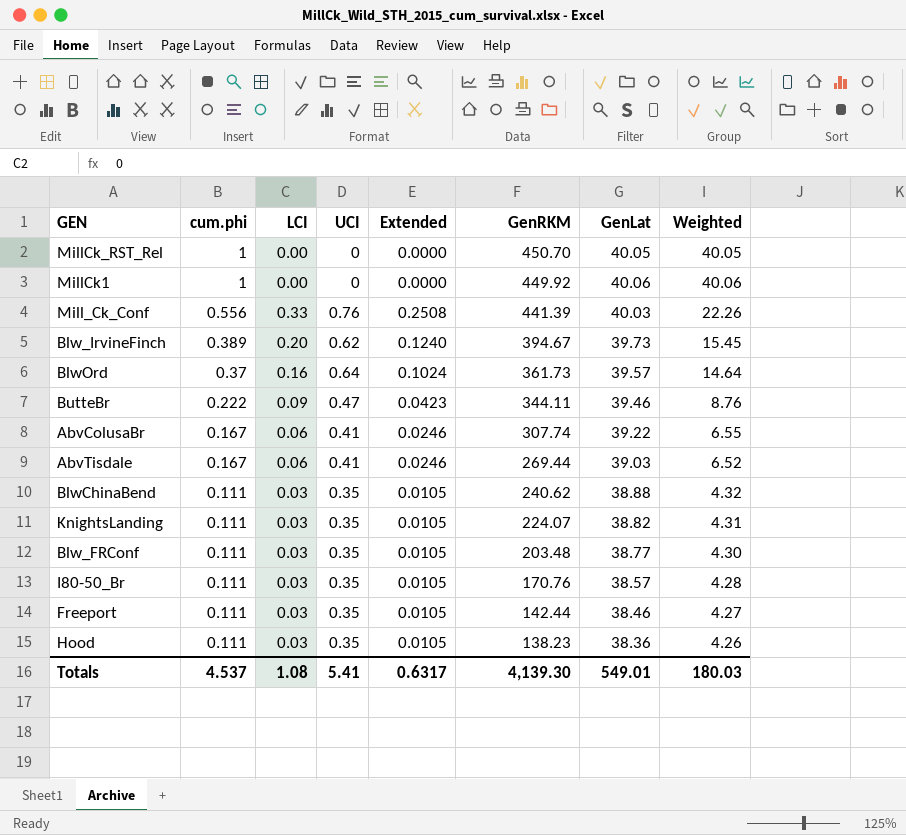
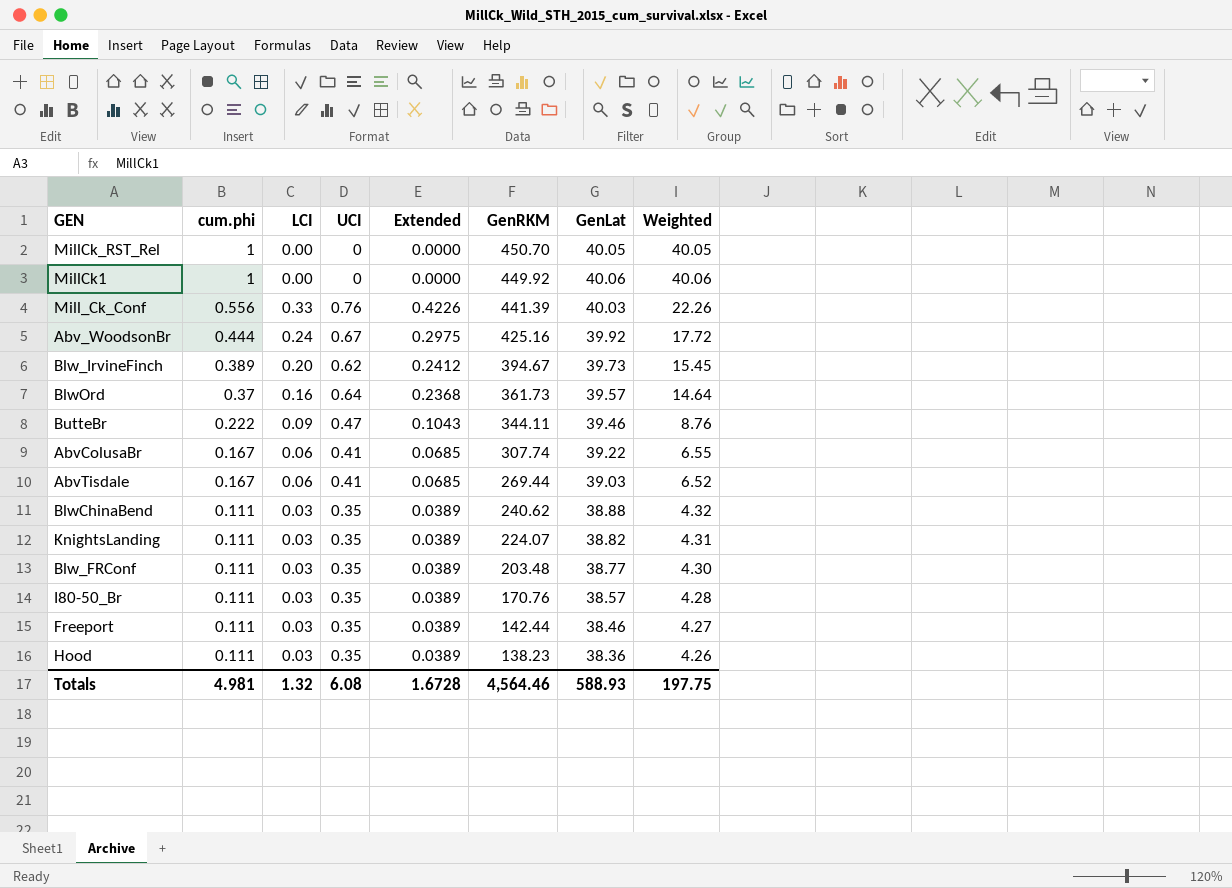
column Extended | formula: [LCI] * [UCI] -> [cum.phi] * [UCI]
row Abv_WoodsonBr: none -> 0.444 | 0.24 | 0.67 | 0.2975 | 425.16 | 39.92 | 17.72
Totals | cum.phi: 4.537 -> 4.981
Totals | LCI: 1.08 -> 1.32
Totals | UCI: 5.41 -> 6.08
Totals | Extended: 0.6317 -> 1.6728
Totals | GenRKM: 4,139.30 -> 4,564.46
Totals | GenLat: 549.01 -> 588.93
Totals | Weighted: 180.03 -> 197.75

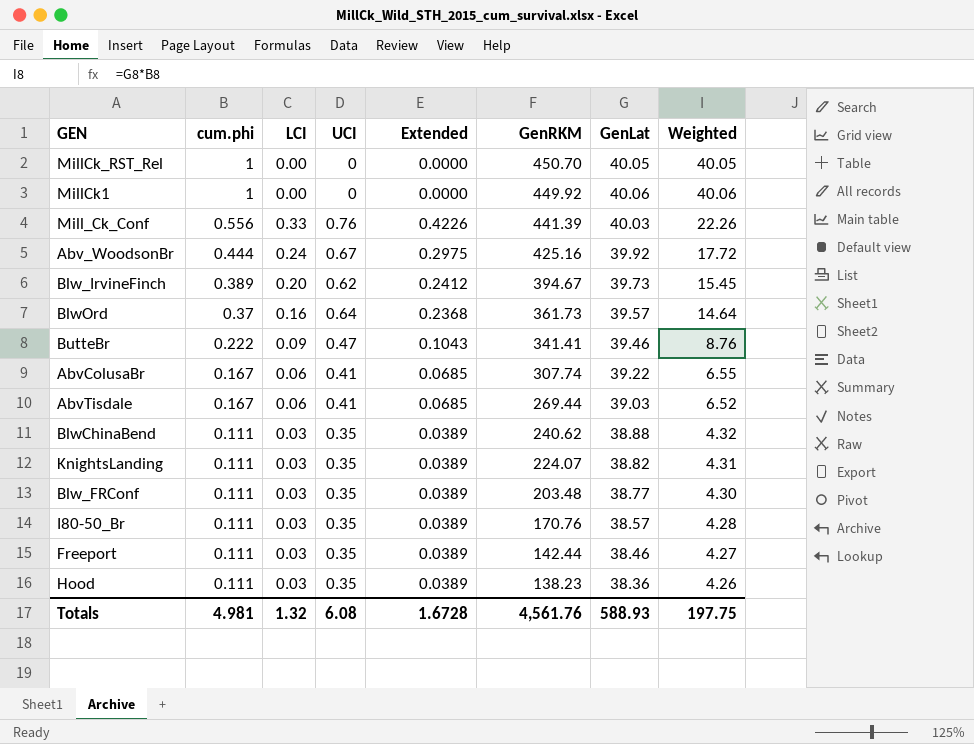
ButteBr | GenRKM: 344.11 -> 341.41
Totals | GenRKM: 4,564.46 -> 4,561.76

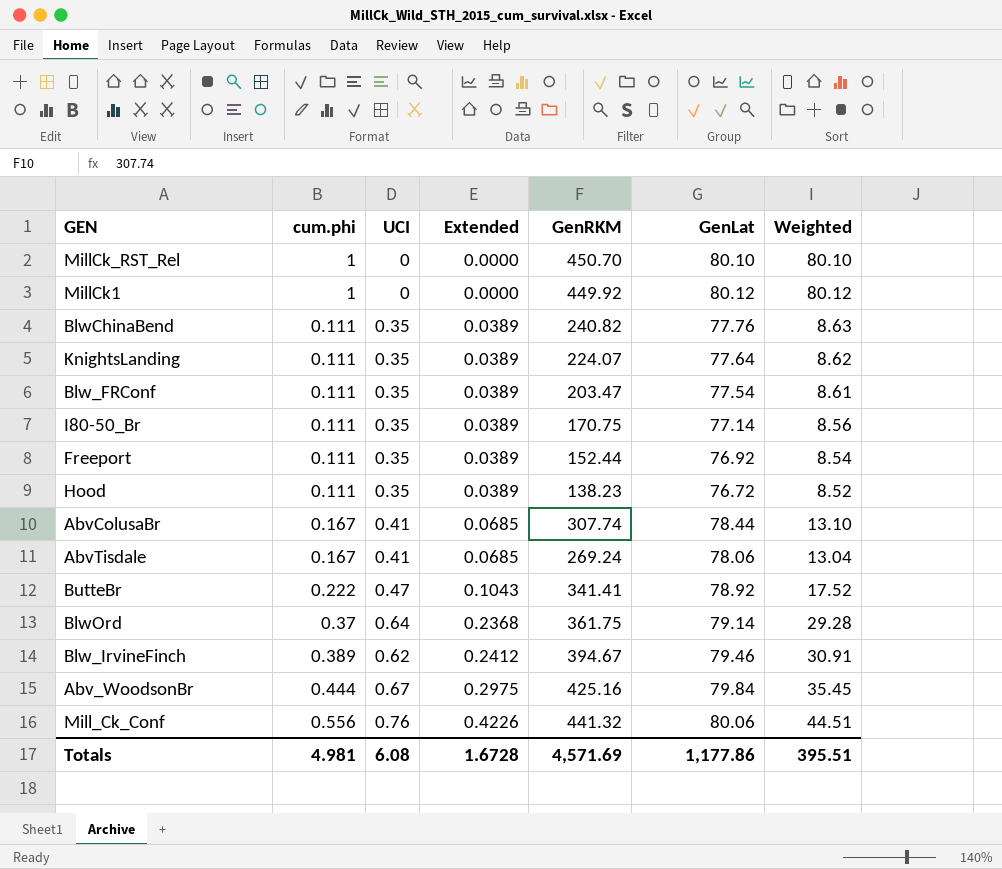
row order: cum.phi descending -> Extended ascending
column LCI | position: 3 -> none
MillCk_RST_Rel | GenLat: 40.05 -> 80.10
MillCk_RST_Rel | Weighted: 40.05 -> 80.10
MillCk1 | GenLat: 40.06 -> 80.12
MillCk1 | Weighted: 40.06 -> 80.12
BlwChinaBend | GenRKM: 240.62 -> 240.82
BlwChinaBend | GenLat: 38.88 -> 77.76
BlwChinaBend | Weighted: 4.32 -> 8.63
KnightsLanding | GenLat: 38.82 -> 77.64
KnightsLanding | Weighted: 4.31 -> 8.62
Blw_FRConf | GenRKM: 203.48 -> 203.47
Blw_FRConf | GenLat: 38.77 -> 77.54
Blw_FRConf | Weighted: 4.30 -> 8.61
I80-50_Br | GenRKM: 170.76 -> 170.75
I80-50_Br | GenLat: 38.57 -> 77.14
I80-50_Br | Weighted: 4.28 -> 8.56
Freeport | GenRKM: 142.44 -> 152.44
Freeport | GenLat: 38.46 -> 76.92
Freeport | Weighted: 4.27 -> 8.54
Hood | GenLat: 38.36 -> 76.72
Hood | Weighted: 4.26 -> 8.52
AbvColusaBr | GenLat: 39.22 -> 78.44
AbvColusaBr | Weighted: 6.55 -> 13.10
AbvTisdale | GenRKM: 269.44 -> 269.24
AbvTisdale | GenLat: 39.03 -> 78.06
AbvTisdale | Weighted: 6.52 -> 13.04
ButteBr | GenLat: 39.46 -> 78.92
ButteBr | Weighted: 8.76 -> 17.52
BlwOrd | GenRKM: 361.73 -> 361.75
BlwOrd | GenLat: 39.57 -> 79.14
BlwOrd | Weighted: 14.64 -> 29.28
Blw_IrvineFinch | GenLat: 39.73 -> 79.46
Blw_IrvineFinch | Weighted: 15.45 -> 30.91
Abv_WoodsonBr | GenLat: 39.92 -> 79.84
Abv_WoodsonBr | Weighted: 17.72 -> 35.45
Mill_Ck_Conf | GenRKM: 441.39 -> 441.32
Mill_Ck_Conf | GenLat: 40.03 -> 80.06
Mill_Ck_Conf | Weighted: 22.26 -> 44.51
Totals | GenRKM: 4,561.76 -> 4,571.69
Totals | GenLat: 588.93 -> 1,177.86
Totals | Weighted: 197.75 -> 395.51

